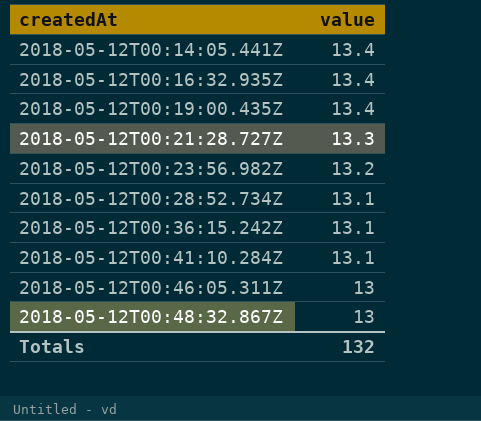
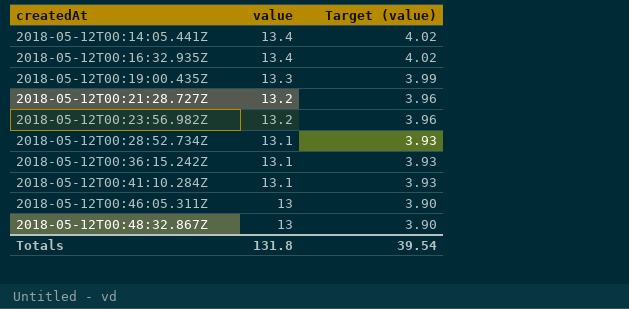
column Target (value) | formula: none -> [value] * 0.3
2018-05-12T00:19:00.435Z | value: 13.4 -> 13.3
2018-05-12T00:21:28.727Z | value: 13.3 -> 13.2
Totals | value: 132 -> 131.8

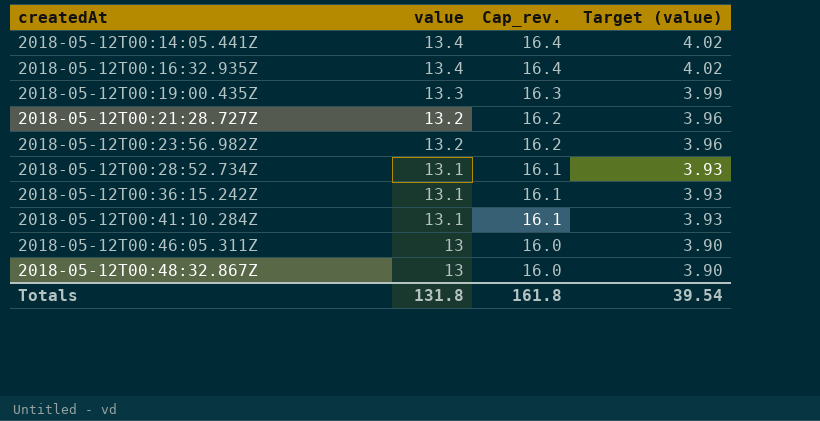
column Cap_rev. | formula: none -> [value] + 3

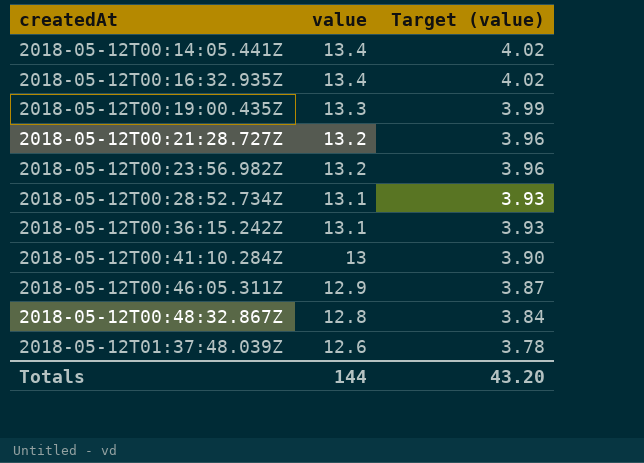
column Cap_rev. | formula: [value] + 3 -> none
2018-05-12T00:41:10.284Z | value: 13.1 -> 13
2018-05-12T00:41:10.284Z | Target (value): 3.93 -> 3.90
2018-05-12T00:46:05.311Z | value: 13 -> 12.9
2018-05-12T00:46:05.311Z | Target (value): 3.90 -> 3.87
2018-05-12T00:48:32.867Z | value: 13 -> 12.8
2018-05-12T00:48:32.867Z | Target (value): 3.90 -> 3.84
row 2018-05-12T01:37:48.039Z: none -> 12.6 | 3.78
Totals | value: 131.8 -> 144
Totals | Target (value): 39.54 -> 43.20

